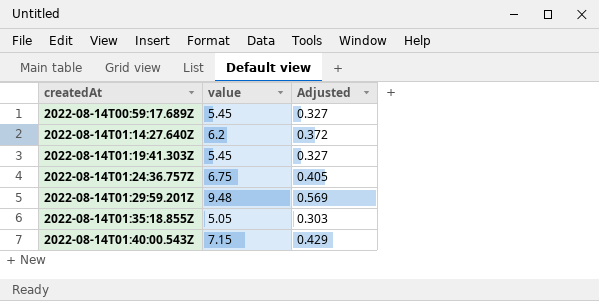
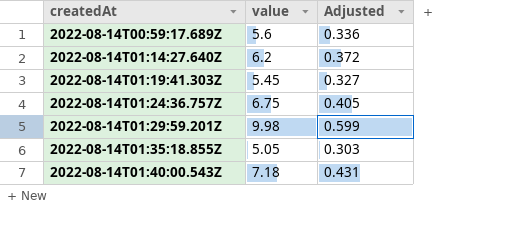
2022-08-14T00:59:17.689Z | value: 5.45 -> 5.6
2022-08-14T00:59:17.689Z | Adjusted: 0.327 -> 0.336
2022-08-14T01:29:59.201Z | value: 9.48 -> 9.98
2022-08-14T01:29:59.201Z | Adjusted: 0.569 -> 0.599
2022-08-14T01:40:00.543Z | value: 7.15 -> 7.18
2022-08-14T01:40:00.543Z | Adjusted: 0.429 -> 0.431

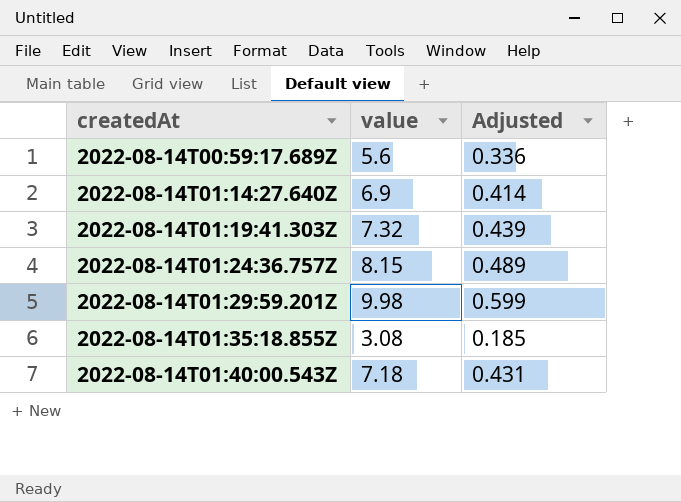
2022-08-14T01:14:27.640Z | value: 6.2 -> 6.9
2022-08-14T01:14:27.640Z | Adjusted: 0.372 -> 0.414
2022-08-14T01:19:41.303Z | value: 5.45 -> 7.32
2022-08-14T01:19:41.303Z | Adjusted: 0.327 -> 0.439
2022-08-14T01:24:36.757Z | value: 6.75 -> 8.15
2022-08-14T01:24:36.757Z | Adjusted: 0.405 -> 0.489
2022-08-14T01:35:18.855Z | value: 5.05 -> 3.08
2022-08-14T01:35:18.855Z | Adjusted: 0.303 -> 0.185

